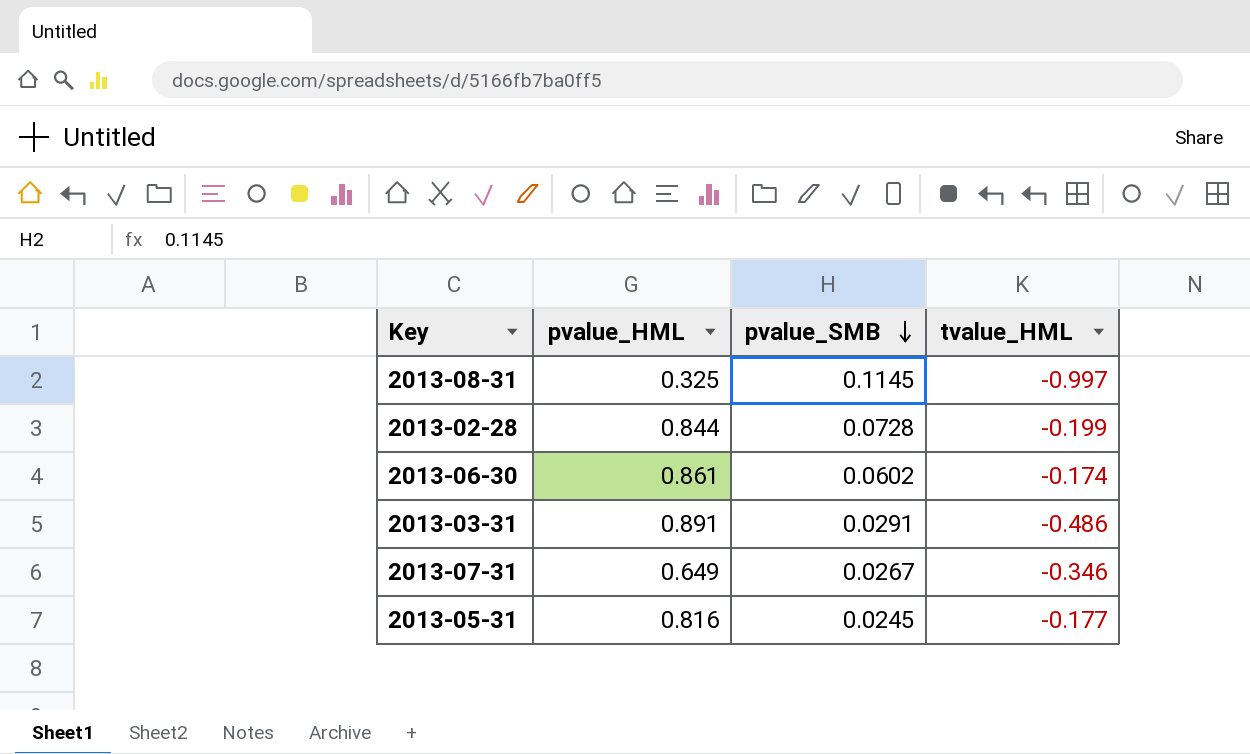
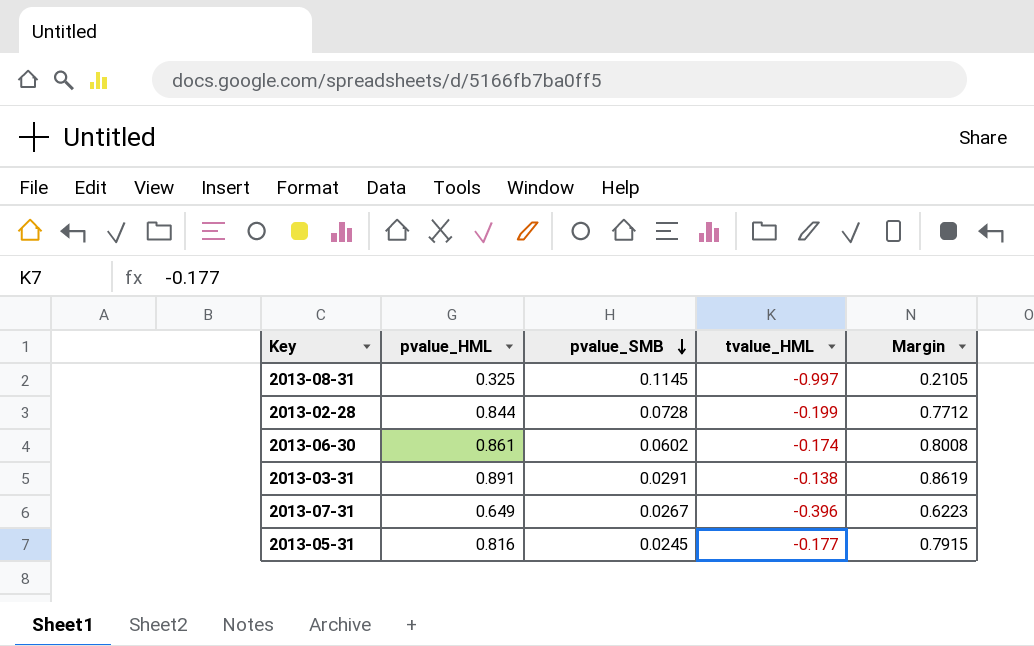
column Margin | formula: none -> [pvalue_HML] - [pvalue_SMB]
2013-03-31 | tvalue_HML: -0.486 -> -0.138
2013-07-31 | tvalue_HML: -0.346 -> -0.396

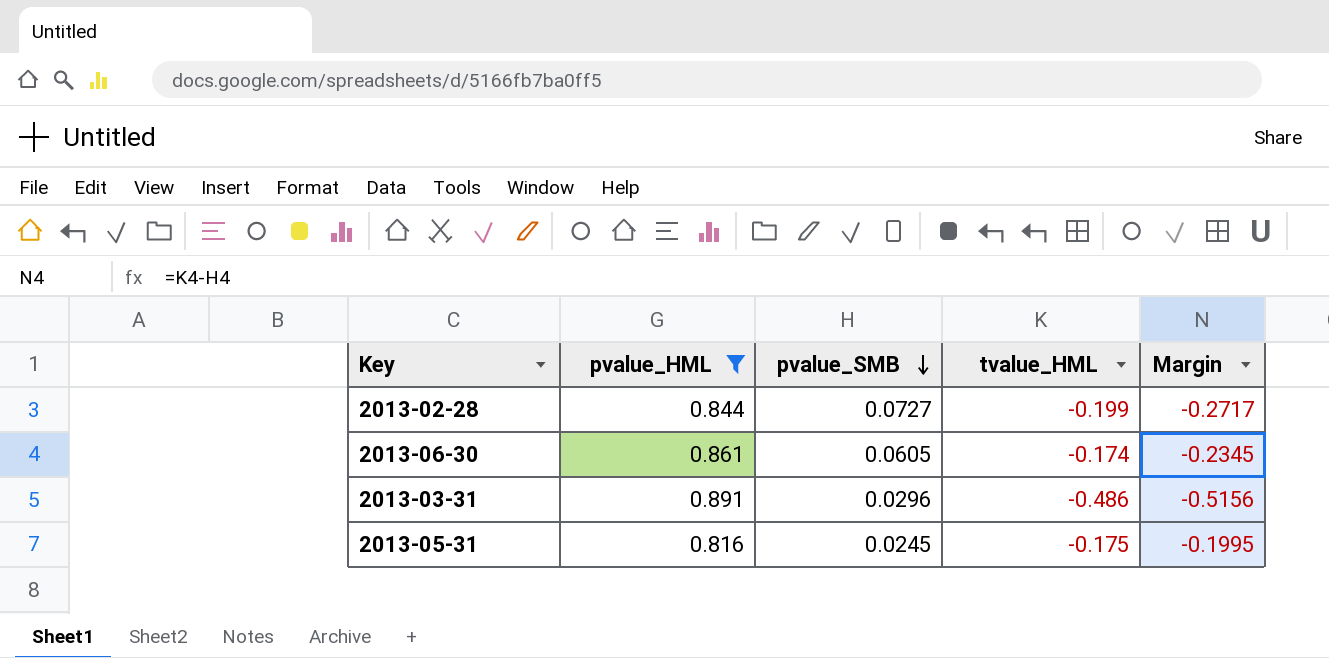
filter: none -> pvalue_HML >= 0.816
column Margin | formula: [pvalue_HML] - [pvalue_SMB] -> [tvalue_HML] - [pvalue_SMB]
2013-02-28 | pvalue_SMB: 0.0728 -> 0.0727
2013-06-30 | pvalue_SMB: 0.0602 -> 0.0605
2013-03-31 | pvalue_SMB: 0.0291 -> 0.0296
2013-03-31 | tvalue_HML: -0.138 -> -0.486
2013-05-31 | tvalue_HML: -0.177 -> -0.175

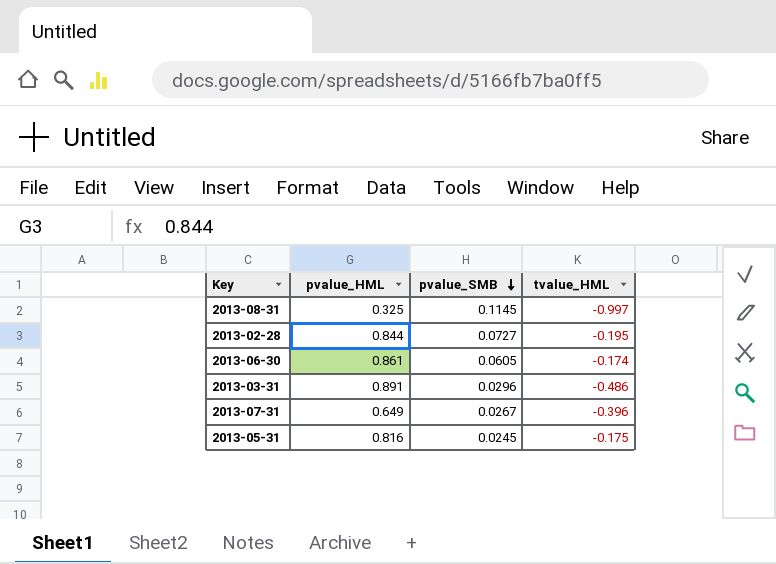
filter: pvalue_HML >= 0.816 -> none
column Margin | formula: [tvalue_HML] - [pvalue_SMB] -> none
2013-02-28 | tvalue_HML: -0.199 -> -0.195

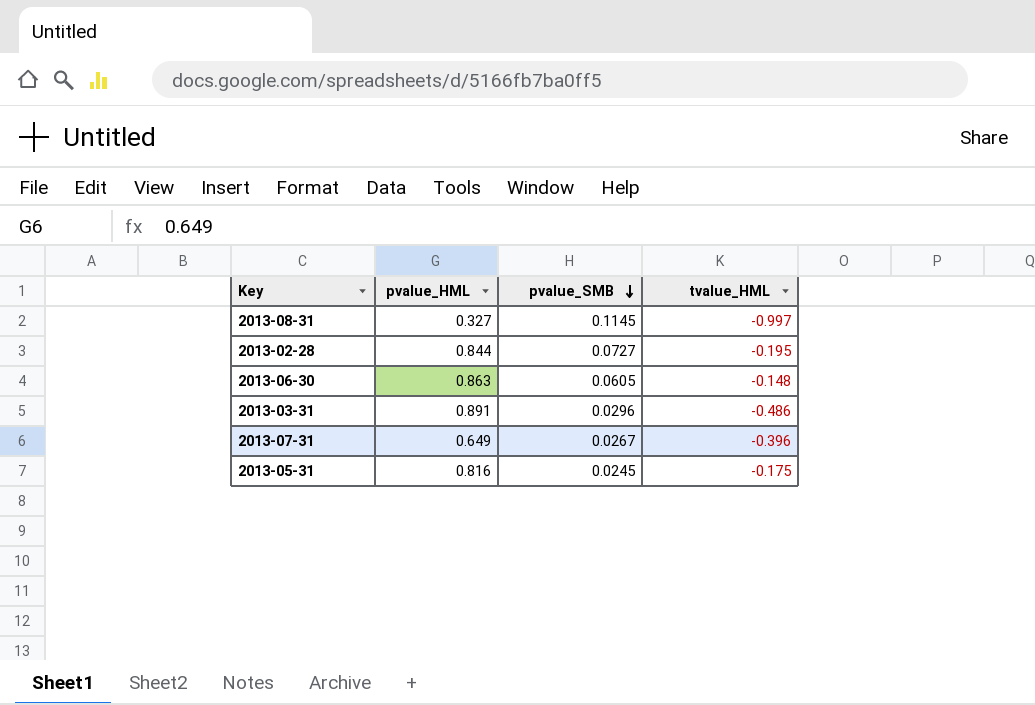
2013-08-31 | pvalue_HML: 0.325 -> 0.327
2013-06-30 | pvalue_HML: 0.861 -> 0.863
2013-06-30 | tvalue_HML: -0.174 -> -0.148

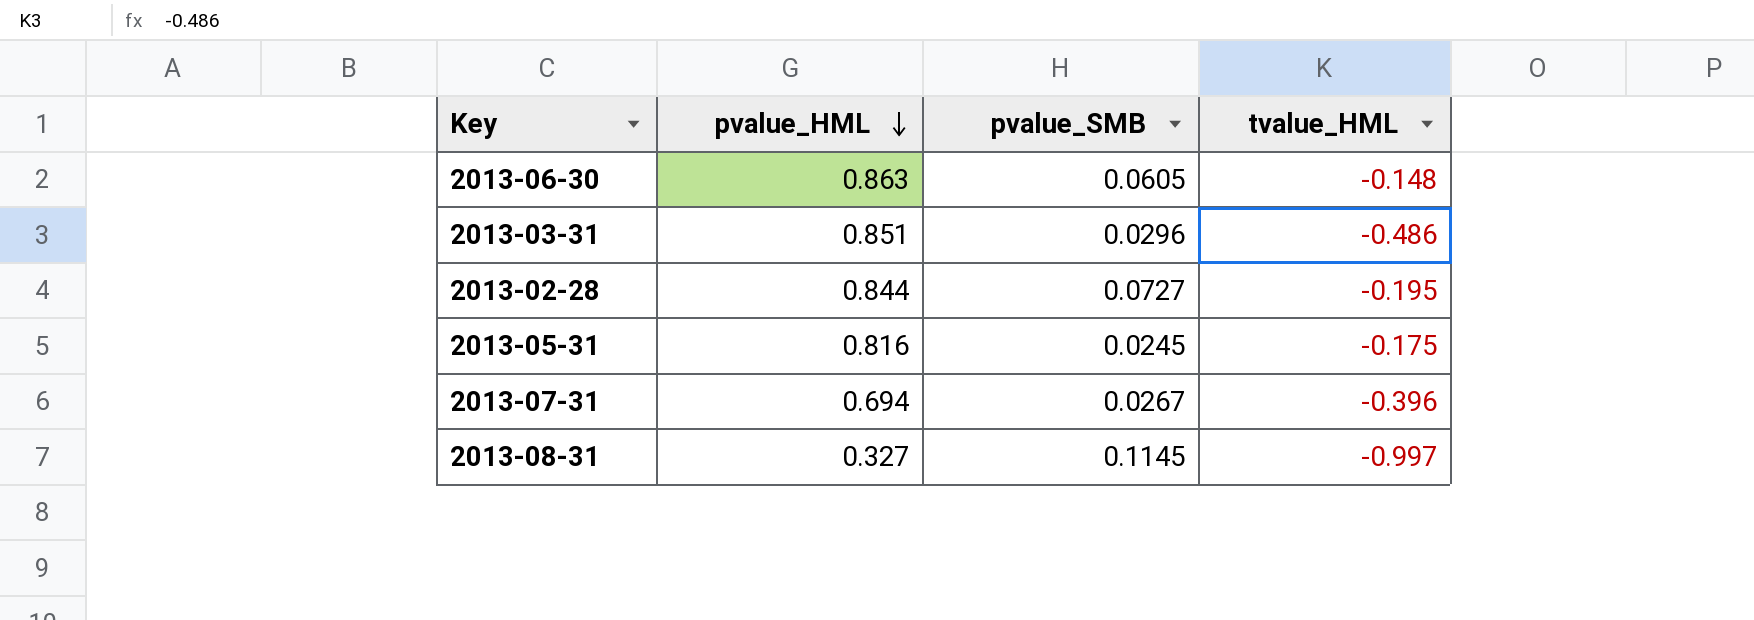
row order: pvalue_SMB descending -> pvalue_HML descending
2013-03-31 | pvalue_HML: 0.891 -> 0.851
2013-07-31 | pvalue_HML: 0.649 -> 0.694

